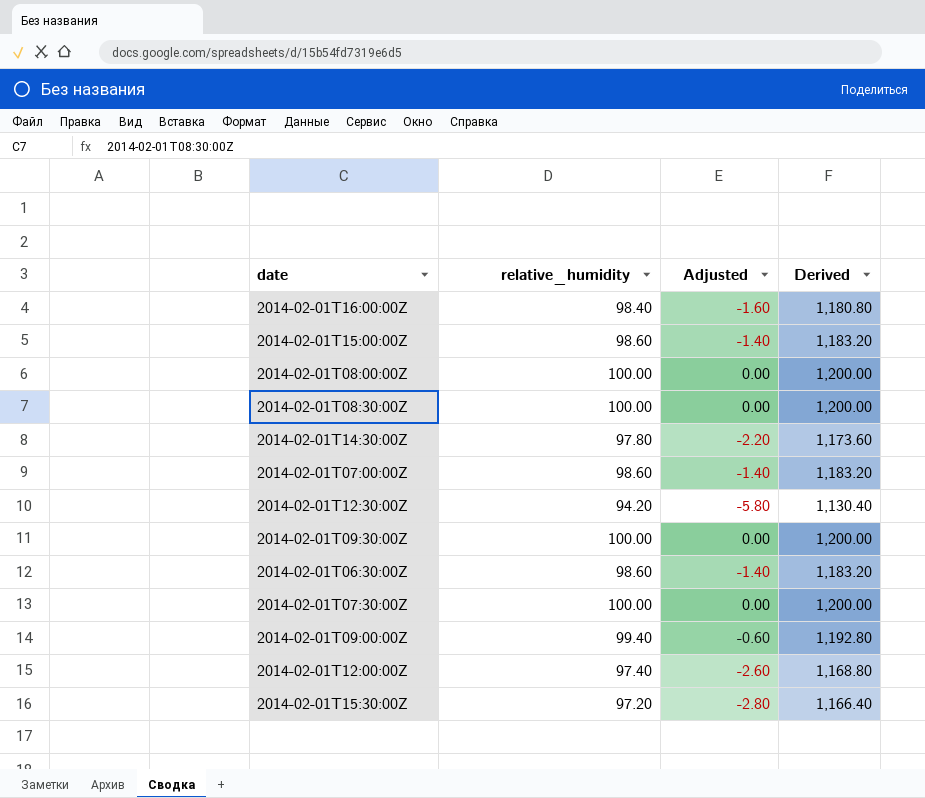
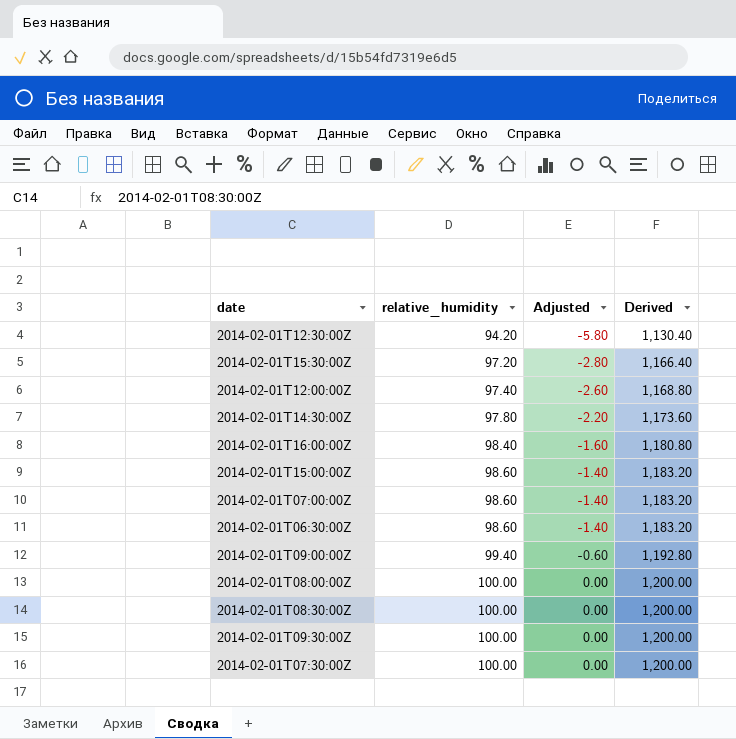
row order: none -> relative_humidity ascending

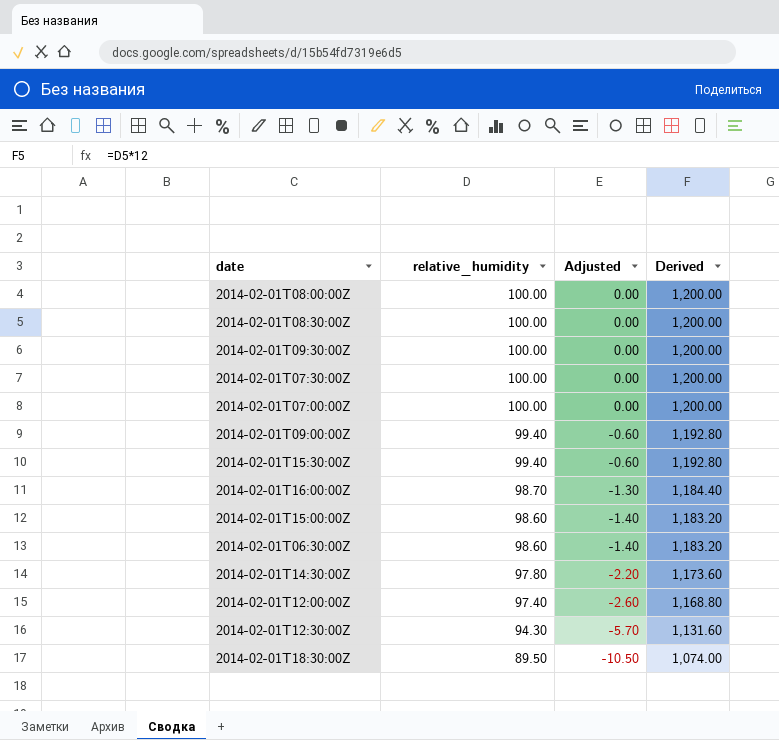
row order: relative_humidity ascending -> relative_humidity descending
2014-02-01T07:00:00Z | relative_humidity: 98.60 -> 100.00
2014-02-01T07:00:00Z | Adjusted: -1.40 -> 0.00
2014-02-01T07:00:00Z | Derived: 1,183.20 -> 1,200.00
2014-02-01T15:30:00Z | relative_humidity: 97.20 -> 99.40
2014-02-01T15:30:00Z | Adjusted: -2.80 -> -0.60
2014-02-01T15:30:00Z | Derived: 1,166.40 -> 1,192.80
2014-02-01T16:00:00Z | relative_humidity: 98.40 -> 98.70
2014-02-01T16:00:00Z | Adjusted: -1.60 -> -1.30
2014-02-01T16:00:00Z | Derived: 1,180.80 -> 1,184.40
2014-02-01T12:30:00Z | relative_humidity: 94.20 -> 94.30
2014-02-01T12:30:00Z | Adjusted: -5.80 -> -5.70
2014-02-01T12:30:00Z | Derived: 1,130.40 -> 1,131.60
row 2014-02-01T18:30:00Z: none -> 89.50 | -10.50 | 1,074.00

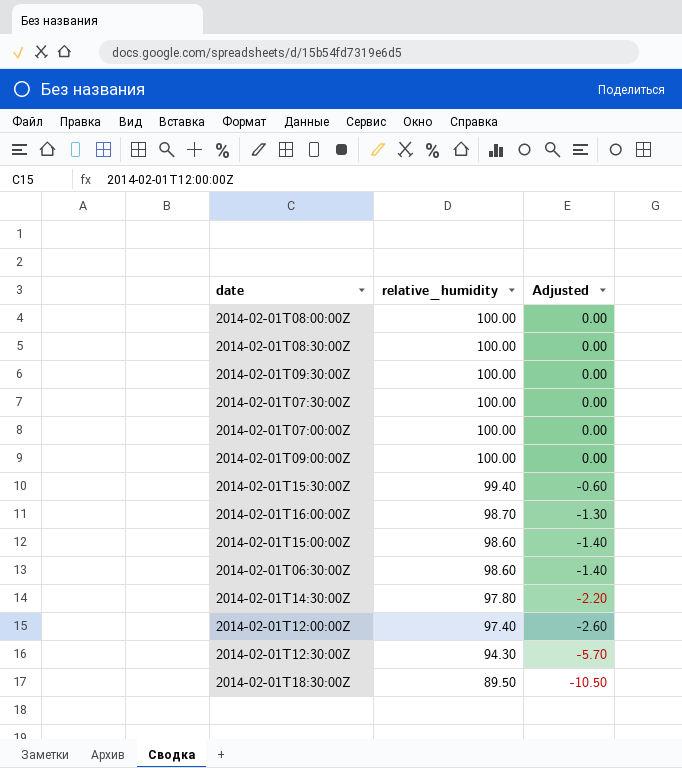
column Derived | formula: [relative_humidity] * 12 -> none
2014-02-01T09:00:00Z | relative_humidity: 99.40 -> 100.00
2014-02-01T09:00:00Z | Adjusted: -0.60 -> 0.00

